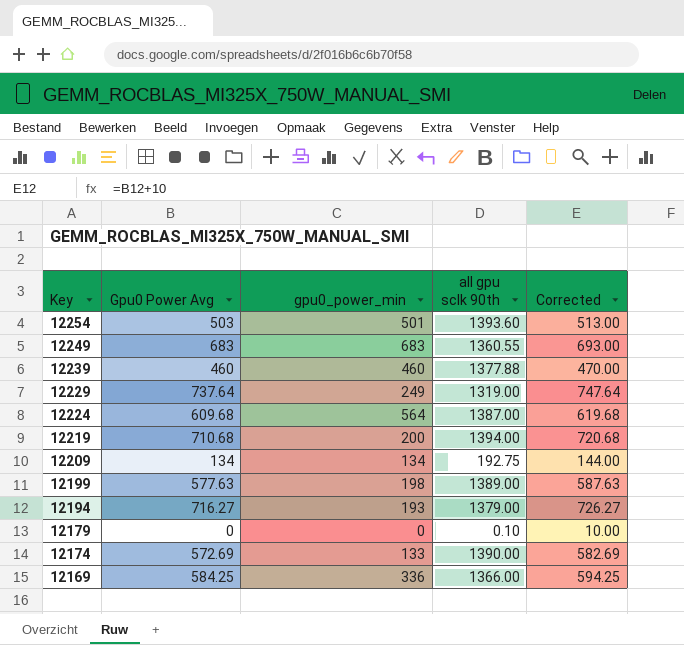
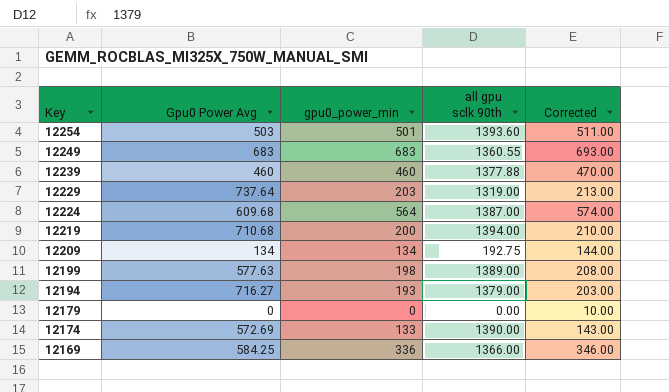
column Corrected | formula: [Gpu0 Power Avg] + 10 -> [gpu0_power_min] + 10
12229 | gpu0_power_min: 249 -> 203
12179 | all gpu sclk 90th: 0.10 -> 0.00

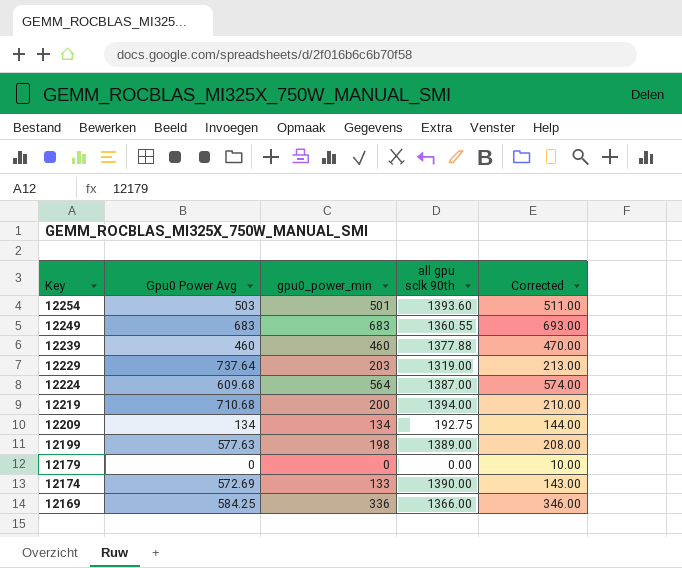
row 12194: 716.27 | 193 | 1379.00 | 203.00 -> none

